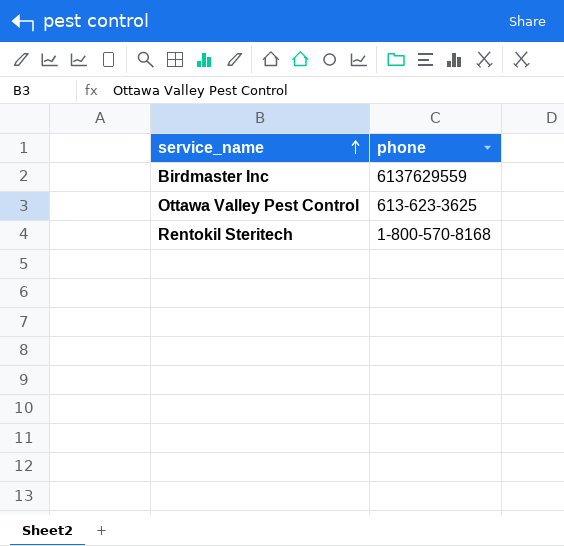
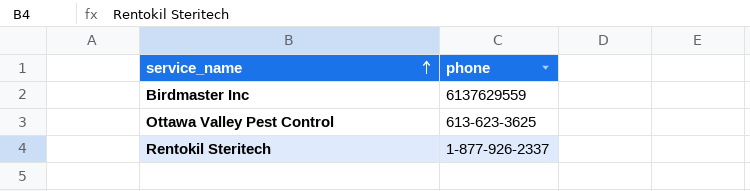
Rentokil Steritech | phone: 1-800-570-8168 -> 1-877-926-2337

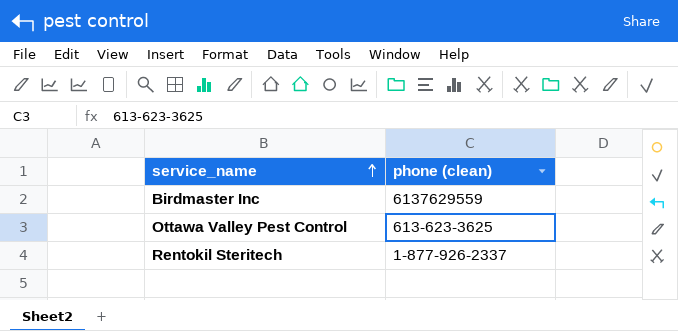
column name: phone -> phone (clean)

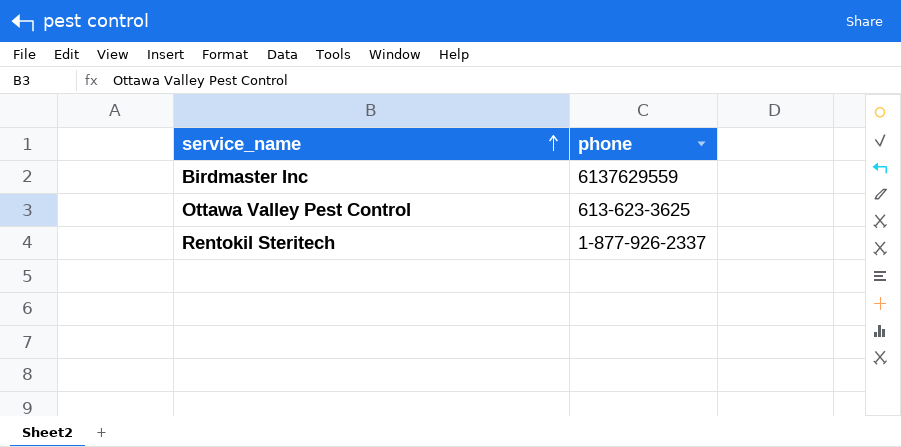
column name: phone (clean) -> phone

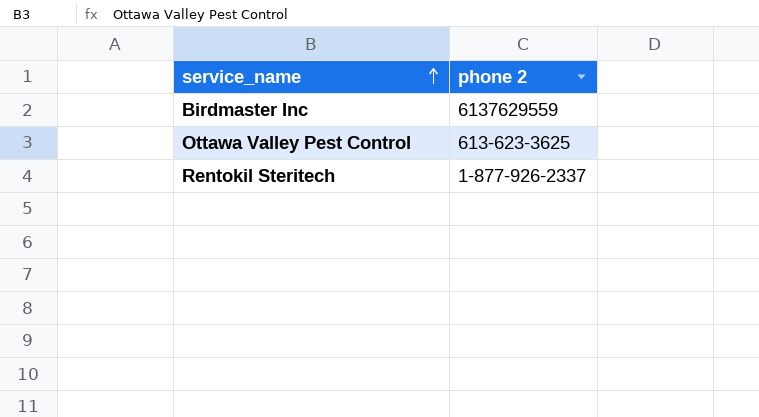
column name: phone -> phone 2

